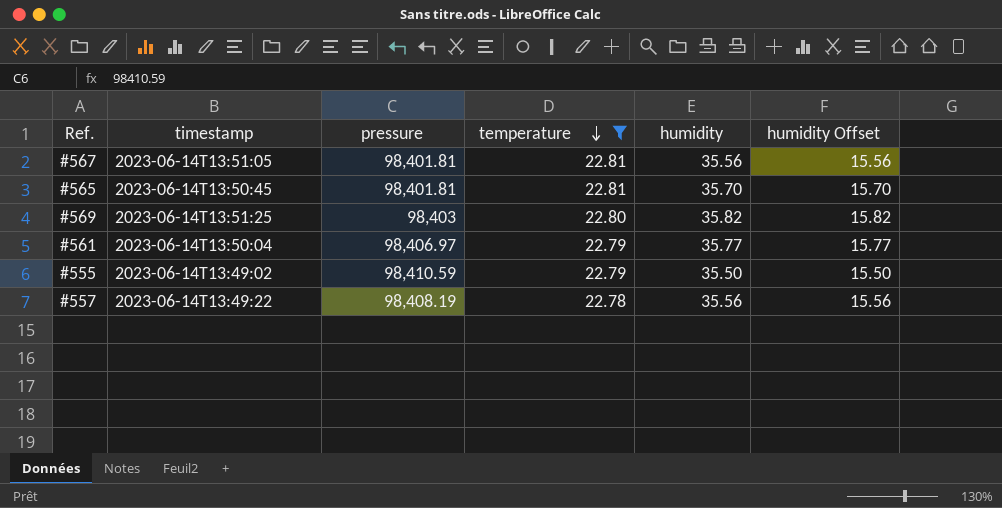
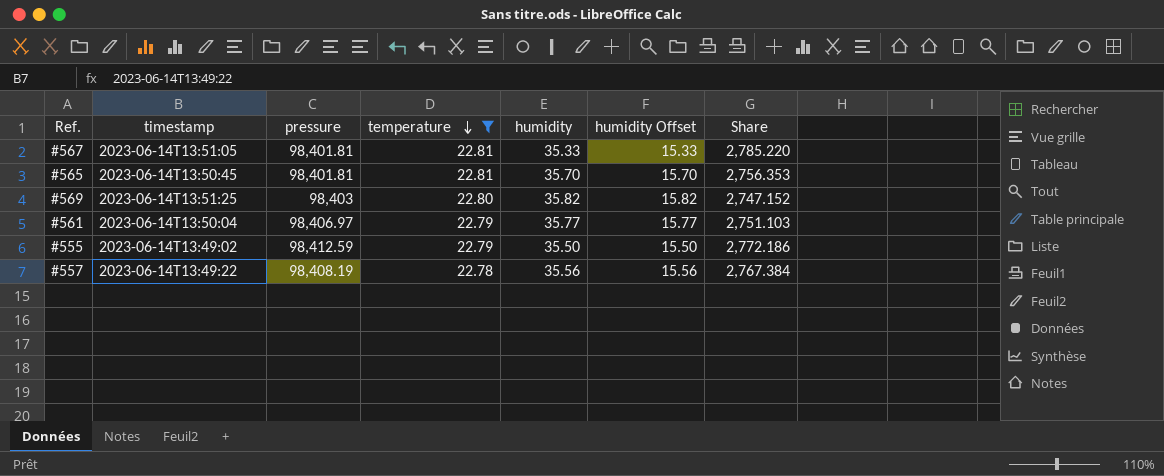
column Share | formula: none -> [pressure] / [humidity]
#567 | humidity: 35.56 -> 35.33
#567 | humidity Offset: 15.56 -> 15.33
#555 | pressure: 98,410.59 -> 98,412.59

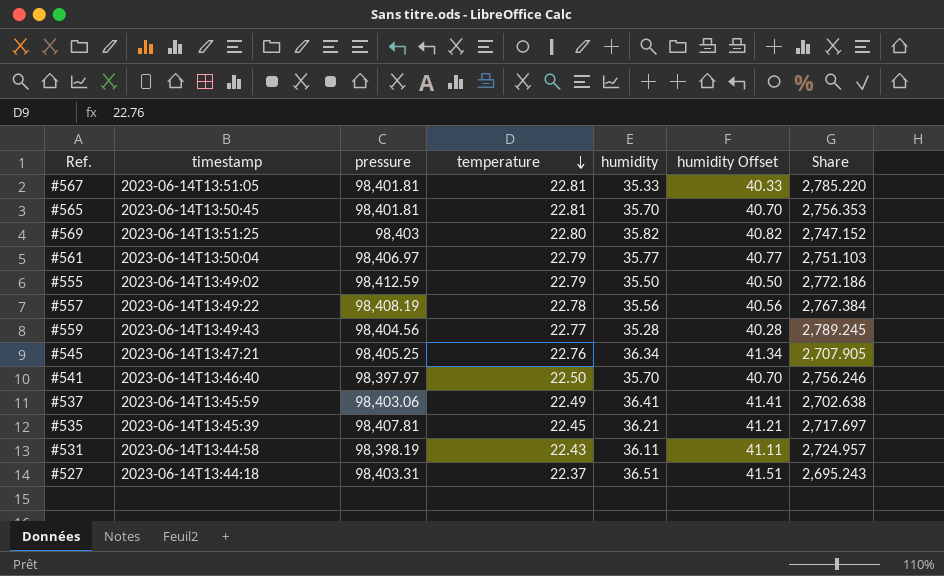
filter: temperature >= 22.78 -> none
column humidity Offset | formula: [humidity] - 20 -> [humidity] + 5

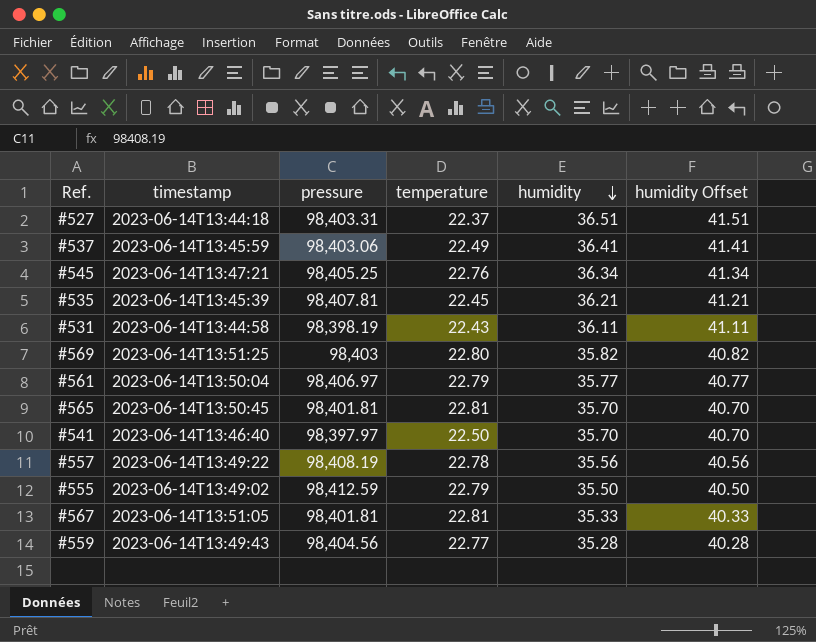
row order: temperature descending -> humidity descending
column Share | formula: [pressure] / [humidity] -> none

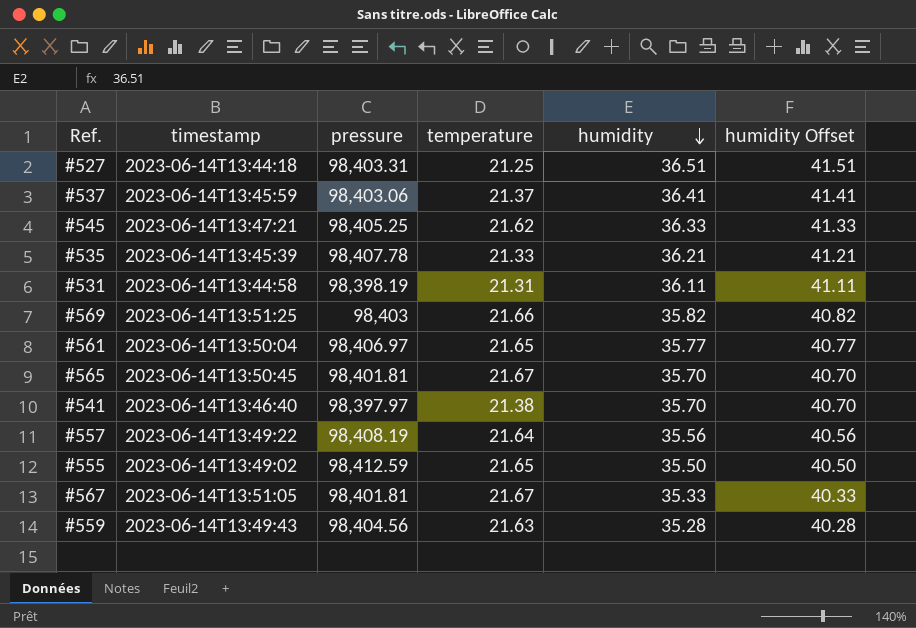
#527 | temperature: 22.37 -> 21.25
#537 | temperature: 22.49 -> 21.37
#545 | temperature: 22.76 -> 21.62
#545 | humidity: 36.34 -> 36.33
#545 | humidity Offset: 41.34 -> 41.33
#535 | pressure: 98,407.81 -> 98,407.78
#535 | temperature: 22.45 -> 21.33
#531 | temperature: 22.43 -> 21.31
#569 | temperature: 22.80 -> 21.66
#561 | temperature: 22.79 -> 21.65
#565 | temperature: 22.81 -> 21.67
#541 | temperature: 22.50 -> 21.38
#557 | temperature: 22.78 -> 21.64
#555 | temperature: 22.79 -> 21.65
#567 | temperature: 22.81 -> 21.67
#559 | temperature: 22.77 -> 21.63

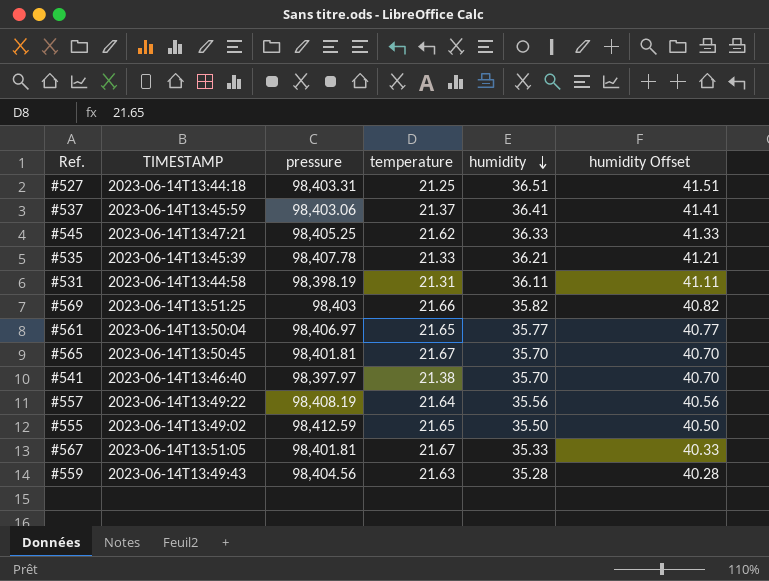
column name: timestamp -> TIMESTAMP

